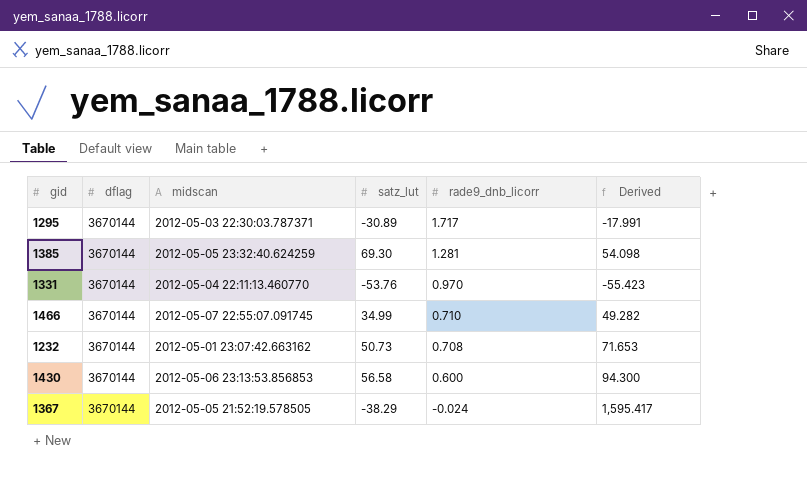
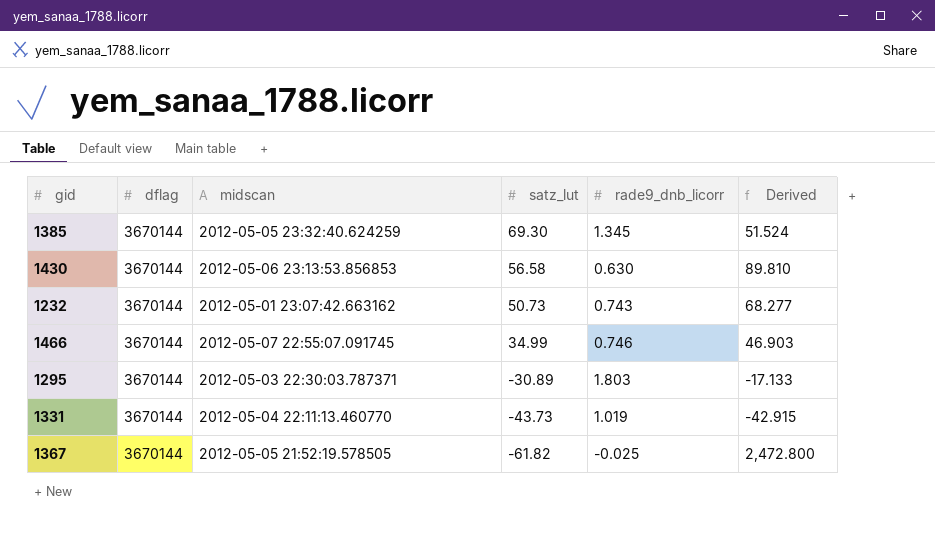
row order: rade9_dnb_licorr descending -> satz_lut descending
1385 | rade9_dnb_licorr: 1.281 -> 1.345
1385 | Derived: 54.098 -> 51.524
1430 | rade9_dnb_licorr: 0.600 -> 0.630
1430 | Derived: 94.300 -> 89.810
1232 | rade9_dnb_licorr: 0.708 -> 0.743
1232 | Derived: 71.653 -> 68.277
1466 | rade9_dnb_licorr: 0.710 -> 0.746
1466 | Derived: 49.282 -> 46.903
1295 | rade9_dnb_licorr: 1.717 -> 1.803
1295 | Derived: -17.991 -> -17.133
1331 | satz_lut: -53.76 -> -43.73
1331 | rade9_dnb_licorr: 0.970 -> 1.019
1331 | Derived: -55.423 -> -42.915
1367 | satz_lut: -38.29 -> -61.82
1367 | rade9_dnb_licorr: -0.024 -> -0.025
1367 | Derived: 1,595.417 -> 2,472.800

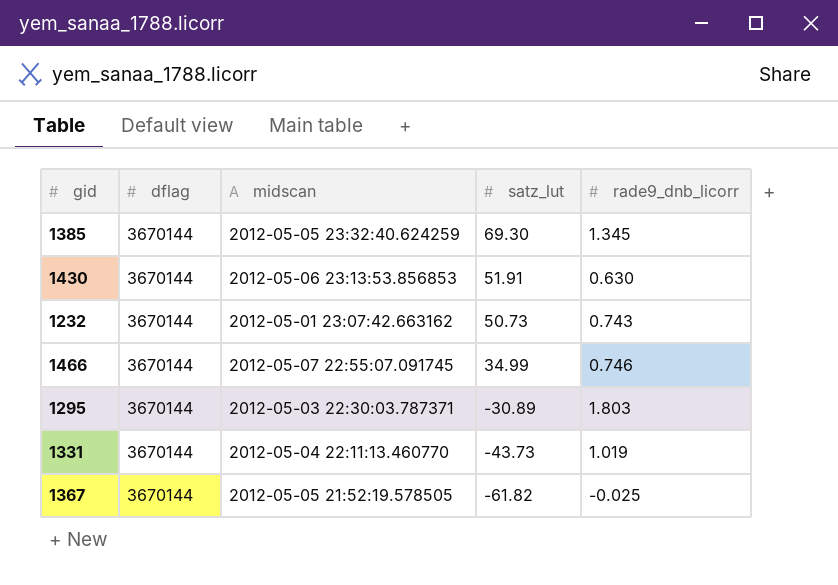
column Derived | formula: [satz_lut] / [rade9_dnb_licorr] -> none
1430 | satz_lut: 56.58 -> 51.91

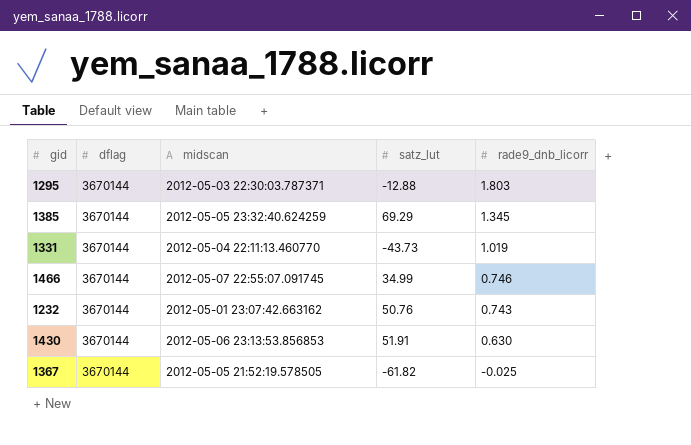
row order: satz_lut descending -> rade9_dnb_licorr descending
1295 | satz_lut: -30.89 -> -12.88
1385 | satz_lut: 69.30 -> 69.29
1232 | satz_lut: 50.73 -> 50.76

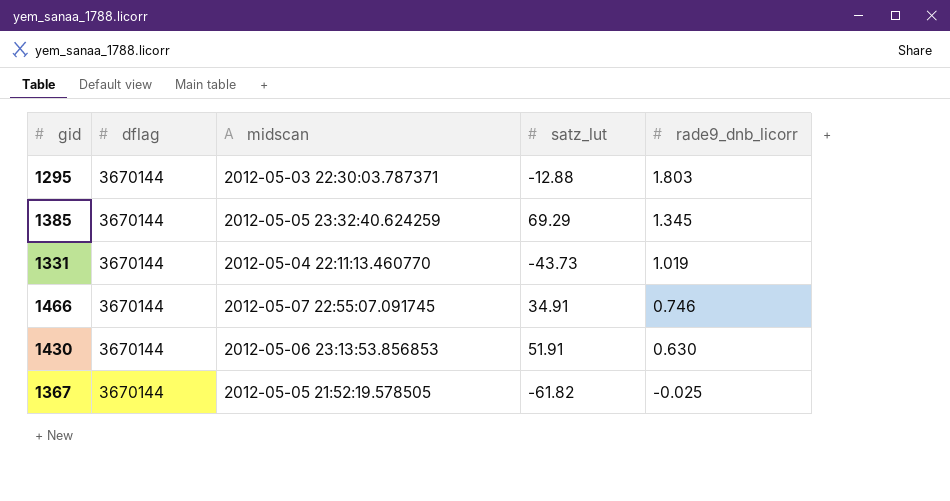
row 1232: 3670144 | 2012-05-01 23:07:42.663162 | 50.76 | 0.743 -> none
1466 | satz_lut: 34.99 -> 34.91

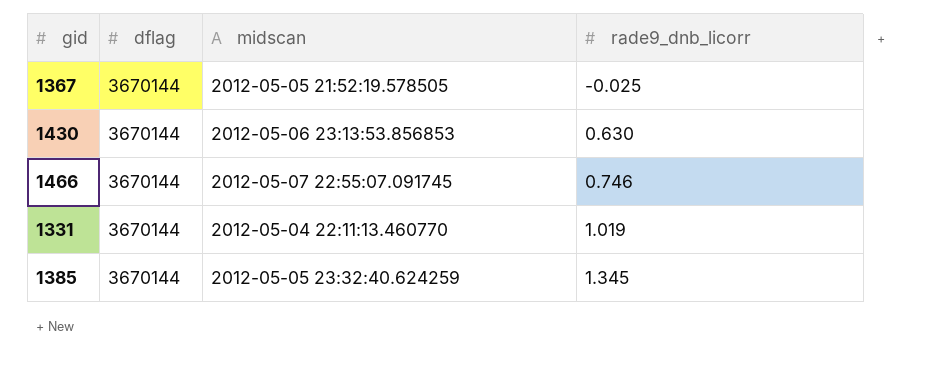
row order: rade9_dnb_licorr descending -> rade9_dnb_licorr ascending
column satz_lut | position: 4 -> none
row 1295: 3670144 | 2012-05-03 22:30:03.787371 | -12.88 | 1.803 -> none

